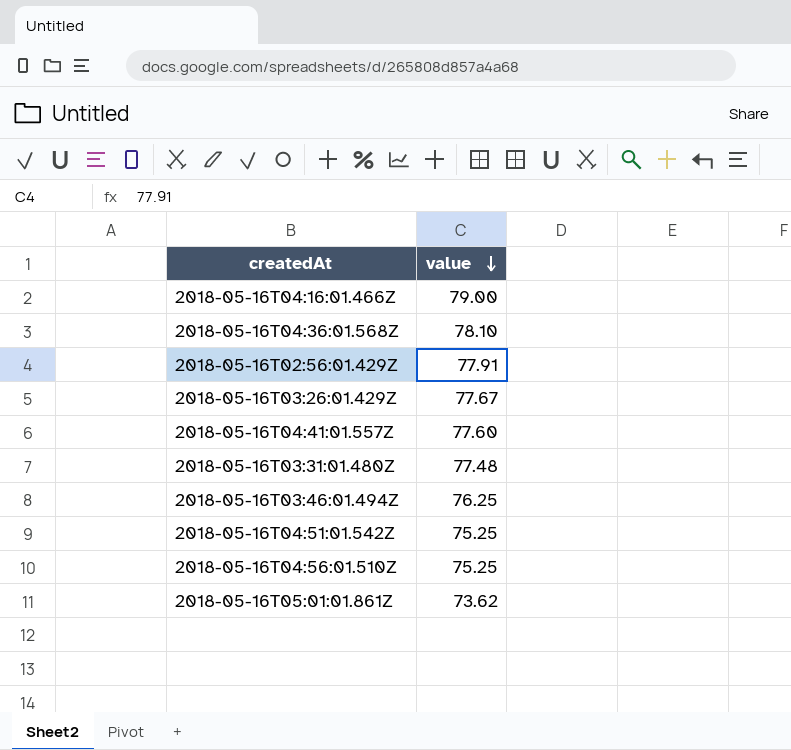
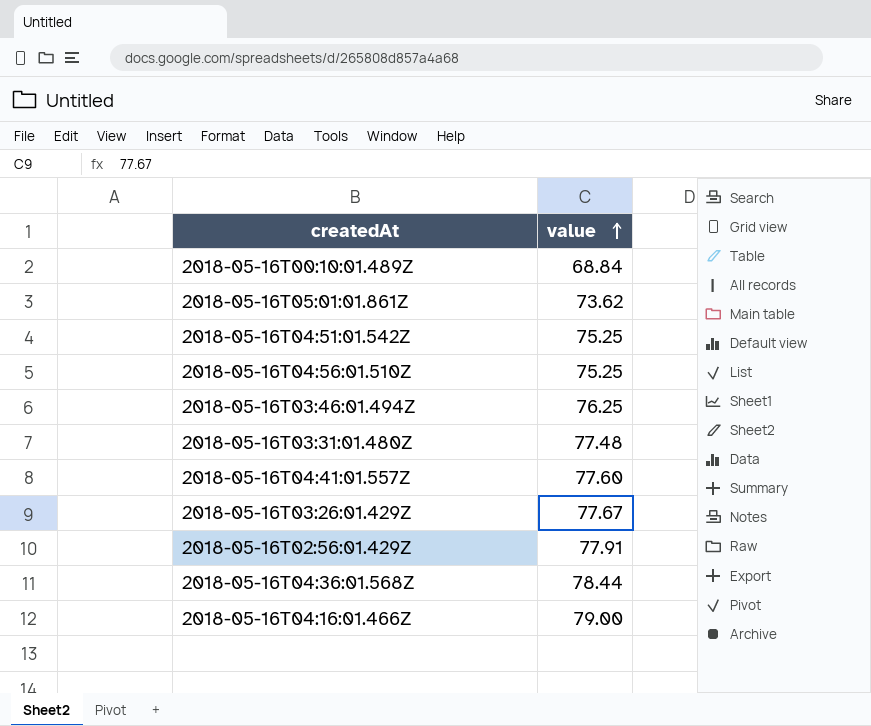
row order: value descending -> value ascending
row 2018-05-16T00:10:01.489Z: none -> 68.84
2018-05-16T04:36:01.568Z | value: 78.10 -> 78.44

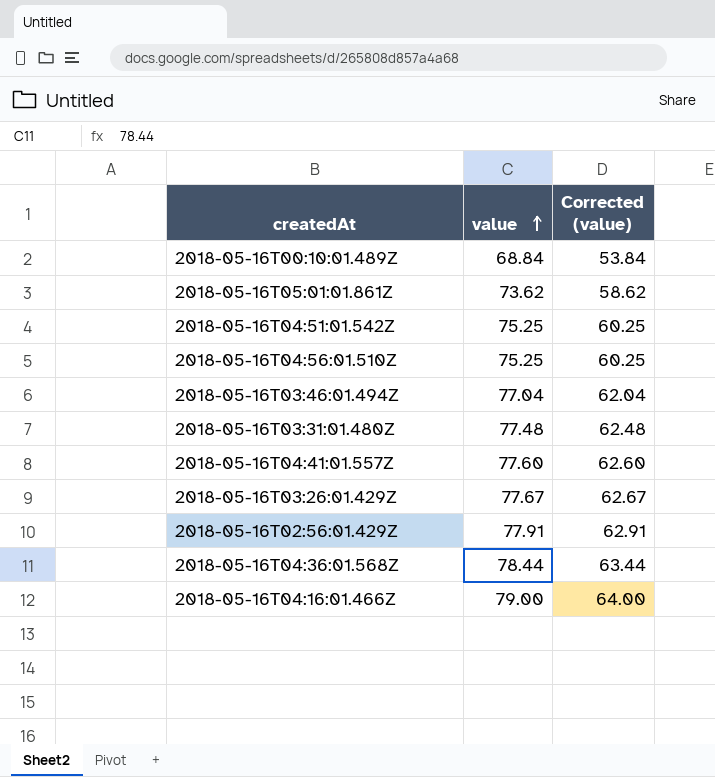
column Corrected (value) | formula: none -> [value] - 15
2018-05-16T03:46:01.494Z | value: 76.25 -> 77.04

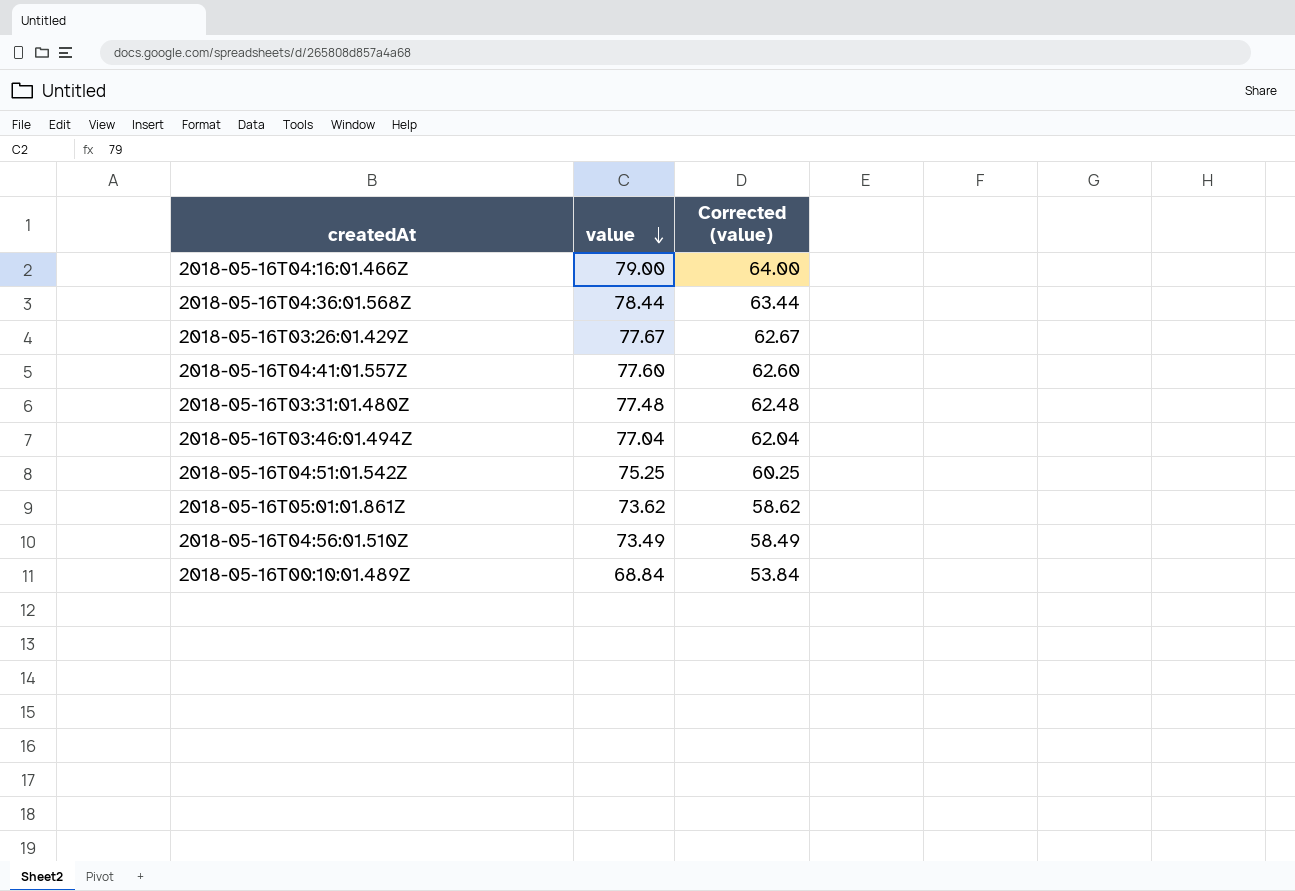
row order: value ascending -> value descending
row 2018-05-16T02:56:01.429Z: 77.91 | 62.91 -> none
2018-05-16T04:56:01.510Z | value: 75.25 -> 73.49
2018-05-16T04:56:01.510Z | Corrected (value): 60.25 -> 58.49

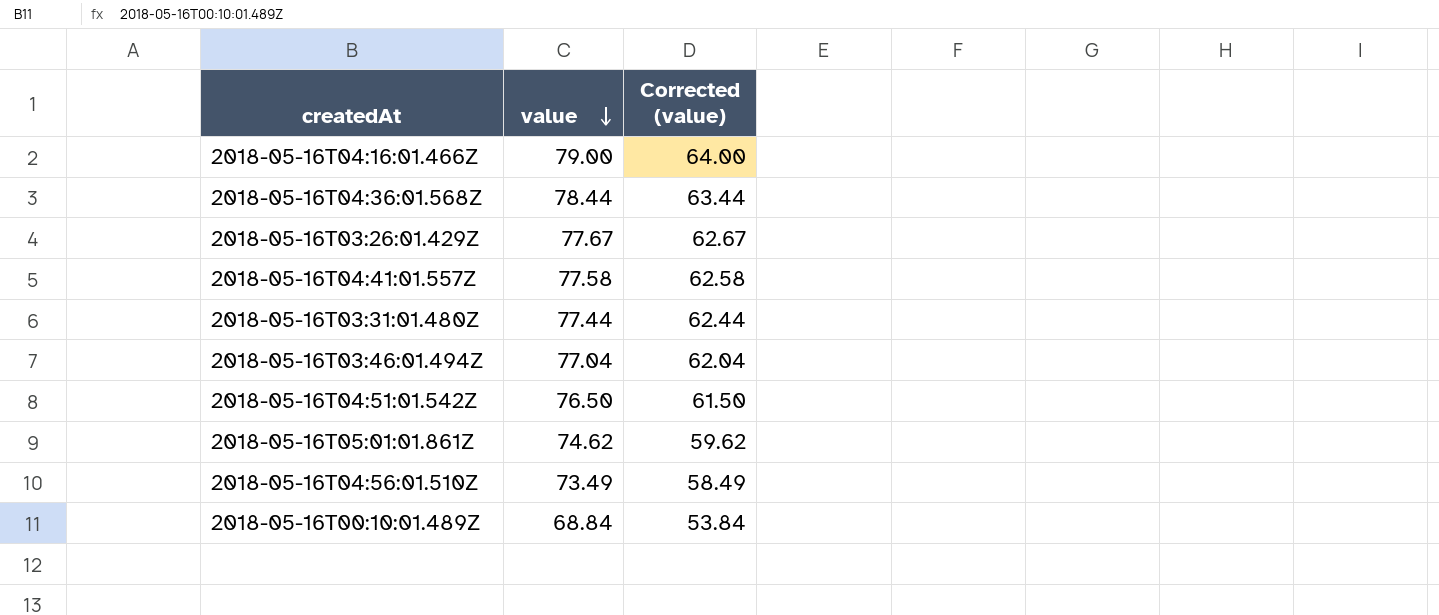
2018-05-16T04:41:01.557Z | value: 77.60 -> 77.58
2018-05-16T04:41:01.557Z | Corrected (value): 62.60 -> 62.58
2018-05-16T03:31:01.480Z | value: 77.48 -> 77.44
2018-05-16T03:31:01.480Z | Corrected (value): 62.48 -> 62.44
2018-05-16T04:51:01.542Z | value: 75.25 -> 76.50
2018-05-16T04:51:01.542Z | Corrected (value): 60.25 -> 61.50
2018-05-16T05:01:01.861Z | value: 73.62 -> 74.62
2018-05-16T05:01:01.861Z | Corrected (value): 58.62 -> 59.62

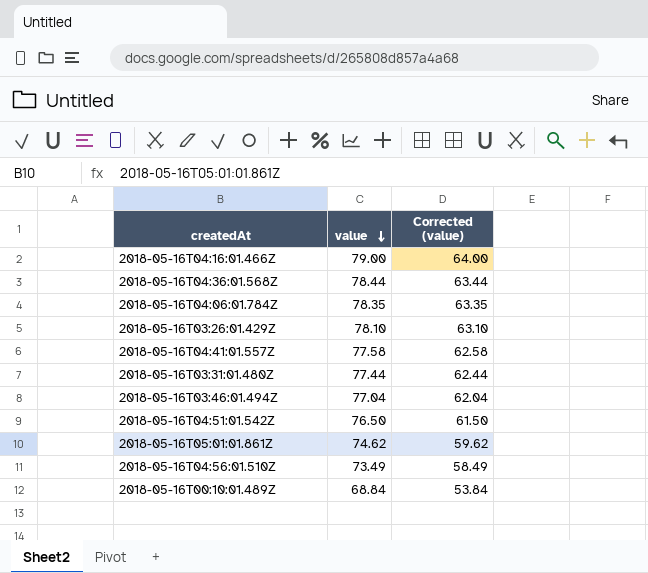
row 2018-05-16T04:06:01.784Z: none -> 78.35 | 63.35
2018-05-16T03:26:01.429Z | value: 77.67 -> 78.10
2018-05-16T03:26:01.429Z | Corrected (value): 62.67 -> 63.10

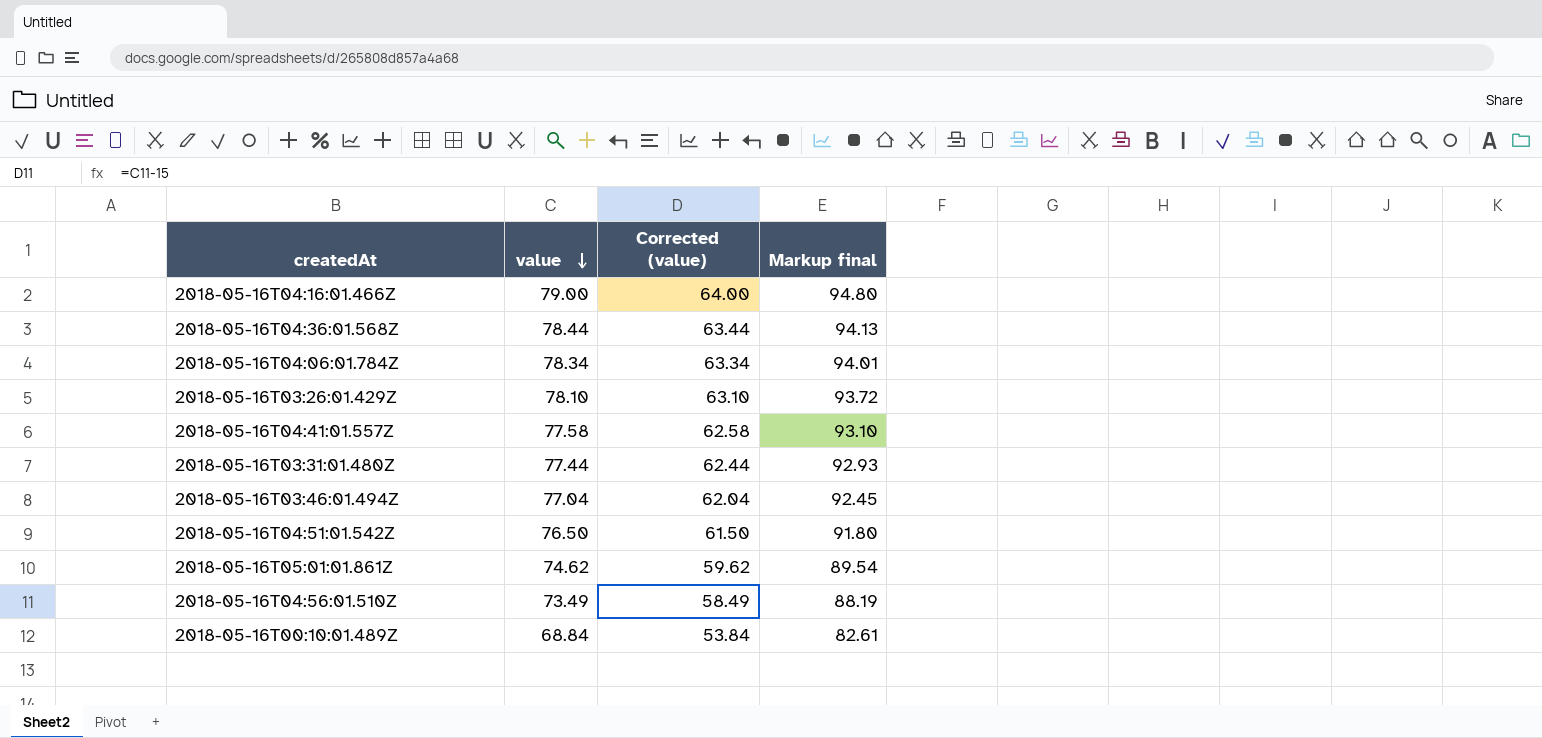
column Markup final | formula: none -> [value] * 1.2
2018-05-16T04:06:01.784Z | value: 78.35 -> 78.34
2018-05-16T04:06:01.784Z | Corrected (value): 63.35 -> 63.34

